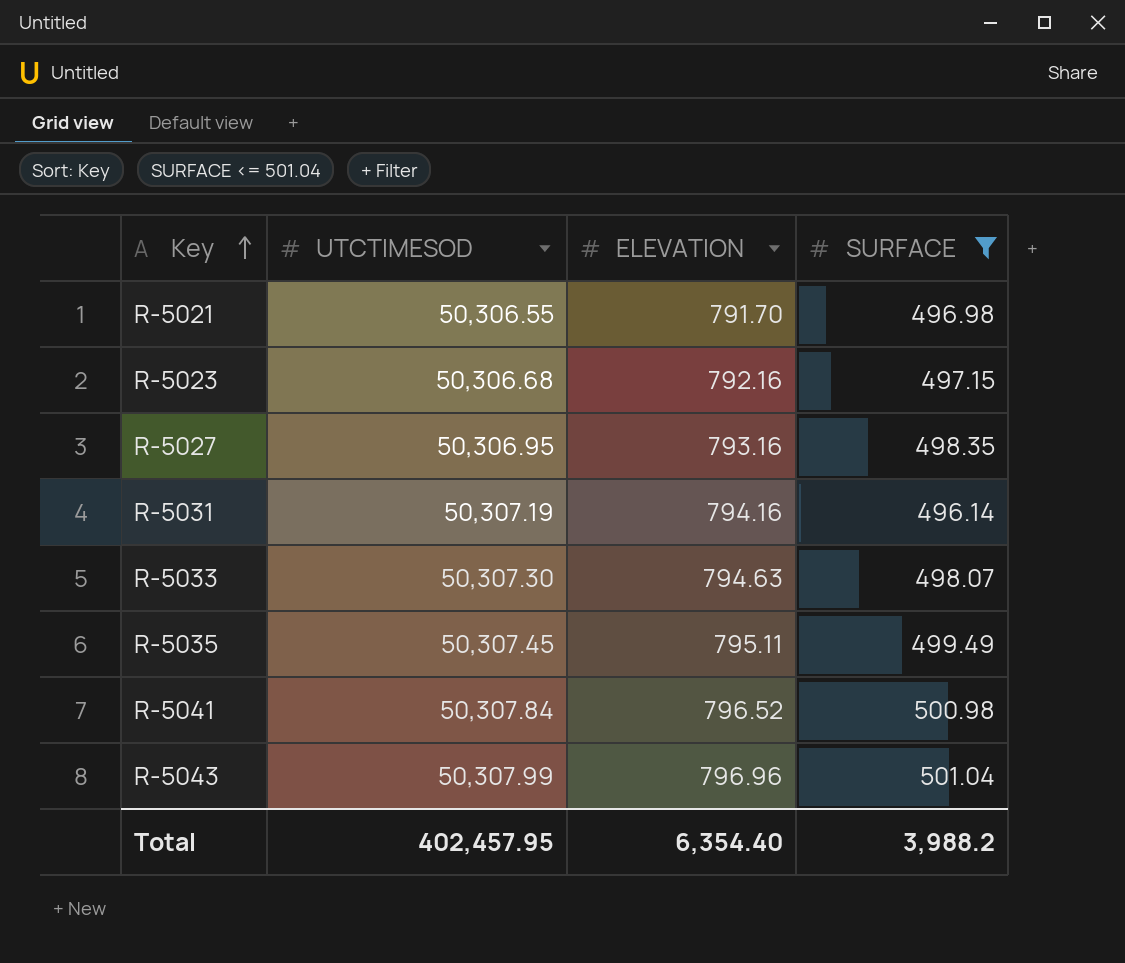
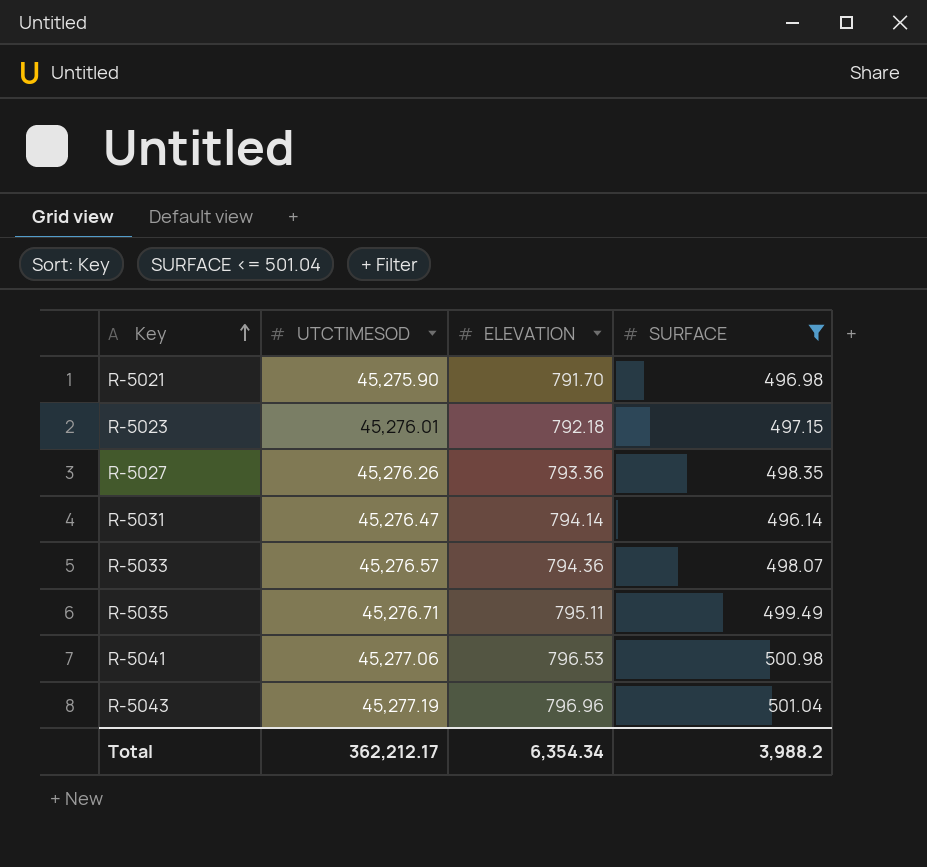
R-5021 | UTCTIMESOD: 50,306.55 -> 45,275.90
R-5023 | UTCTIMESOD: 50,306.68 -> 45,276.01
R-5023 | ELEVATION: 792.16 -> 792.18
R-5027 | UTCTIMESOD: 50,306.95 -> 45,276.26
R-5027 | ELEVATION: 793.16 -> 793.36
R-5031 | UTCTIMESOD: 50,307.19 -> 45,276.47
R-5031 | ELEVATION: 794.16 -> 794.14
R-5033 | UTCTIMESOD: 50,307.30 -> 45,276.57
R-5033 | ELEVATION: 794.63 -> 794.36
R-5035 | UTCTIMESOD: 50,307.45 -> 45,276.71
R-5041 | UTCTIMESOD: 50,307.84 -> 45,277.06
R-5041 | ELEVATION: 796.52 -> 796.53
R-5043 | UTCTIMESOD: 50,307.99 -> 45,277.19
Total | UTCTIMESOD: 402,457.95 -> 362,212.17
Total | ELEVATION: 6,354.40 -> 6,354.34

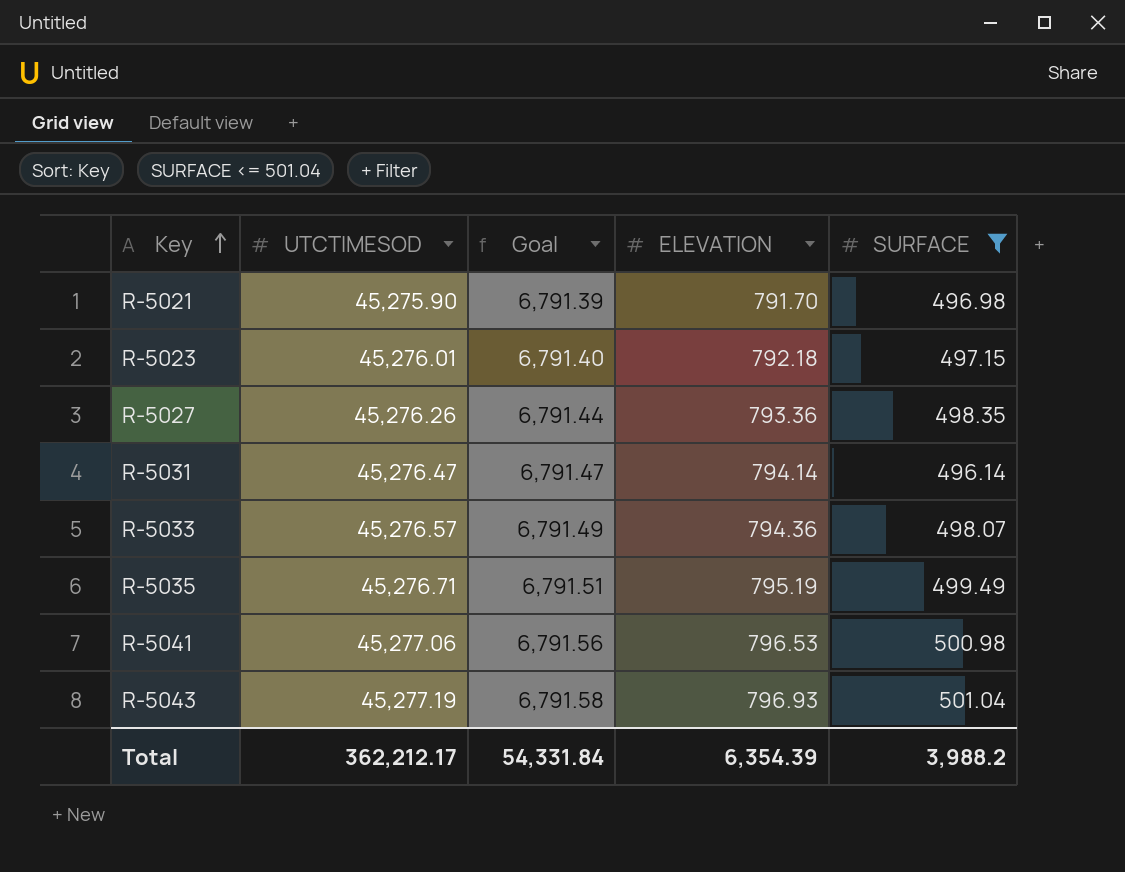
column Goal | formula: none -> [UTCTIMESOD] * 0.15
R-5035 | ELEVATION: 795.11 -> 795.19
R-5043 | ELEVATION: 796.96 -> 796.93
Total | ELEVATION: 6,354.34 -> 6,354.39

